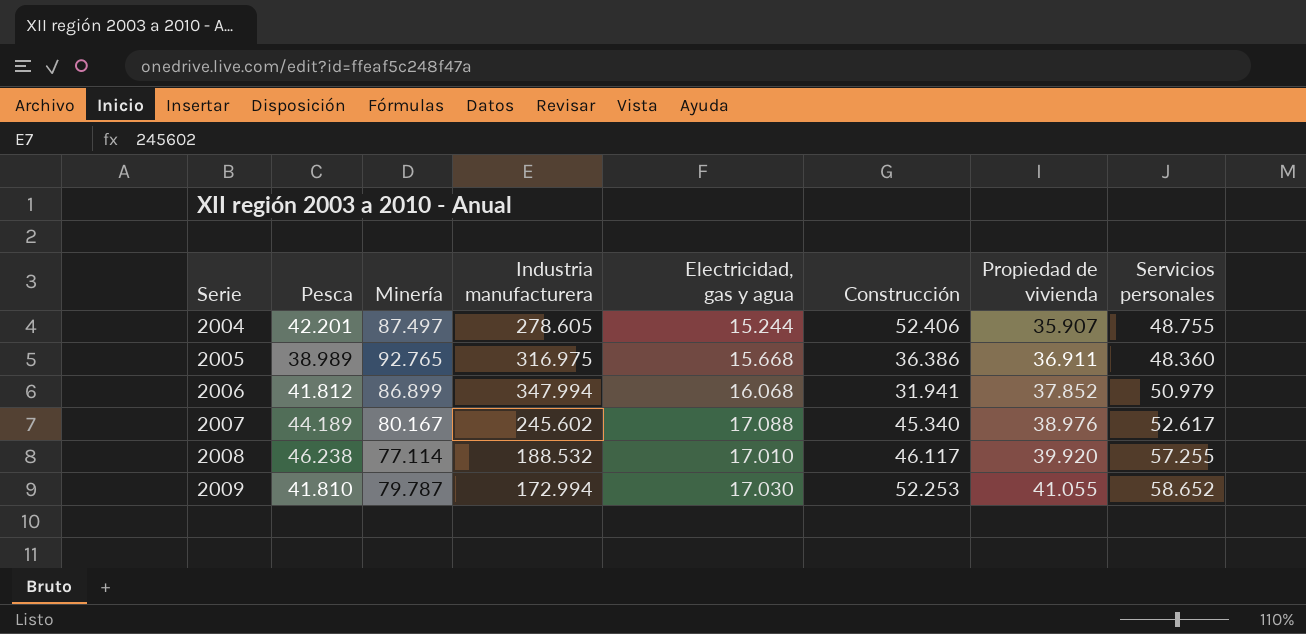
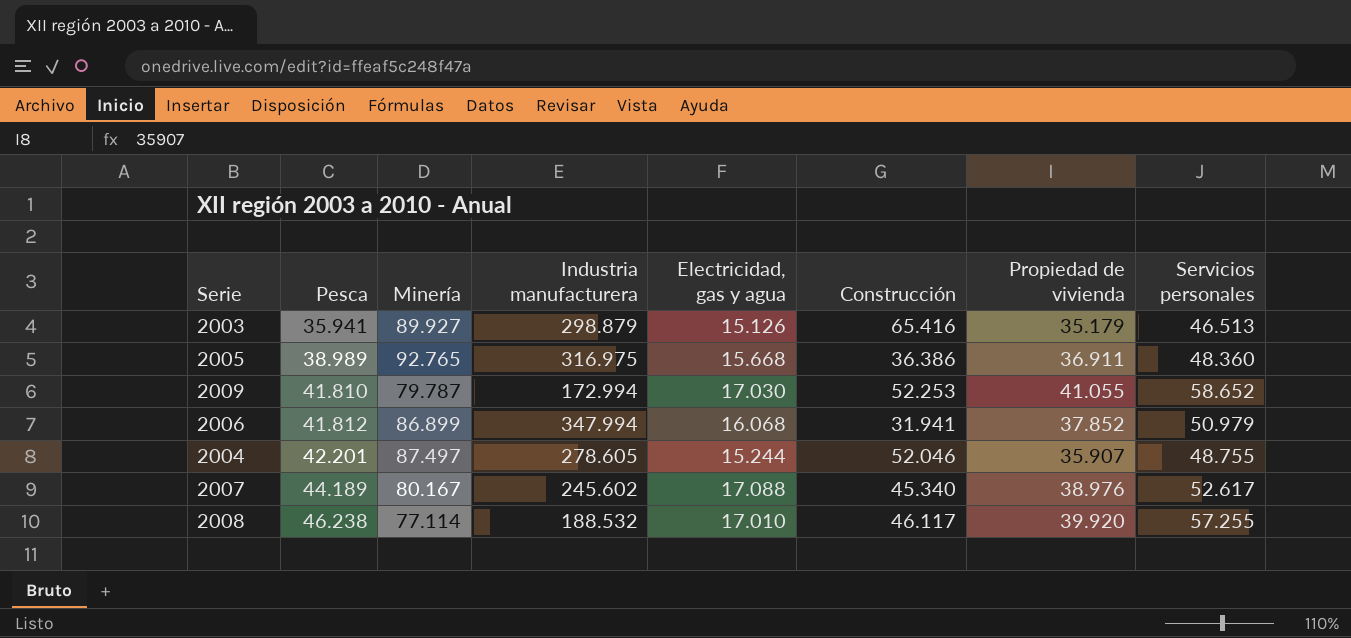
row order: Serie ascending -> Pesca ascending
row 2003: none -> 35.941 | 89.927 | 298.879 | 15.126 | 65.416 | 35.179 | 46.513
2004 | Construcción: 52.406 -> 52.046

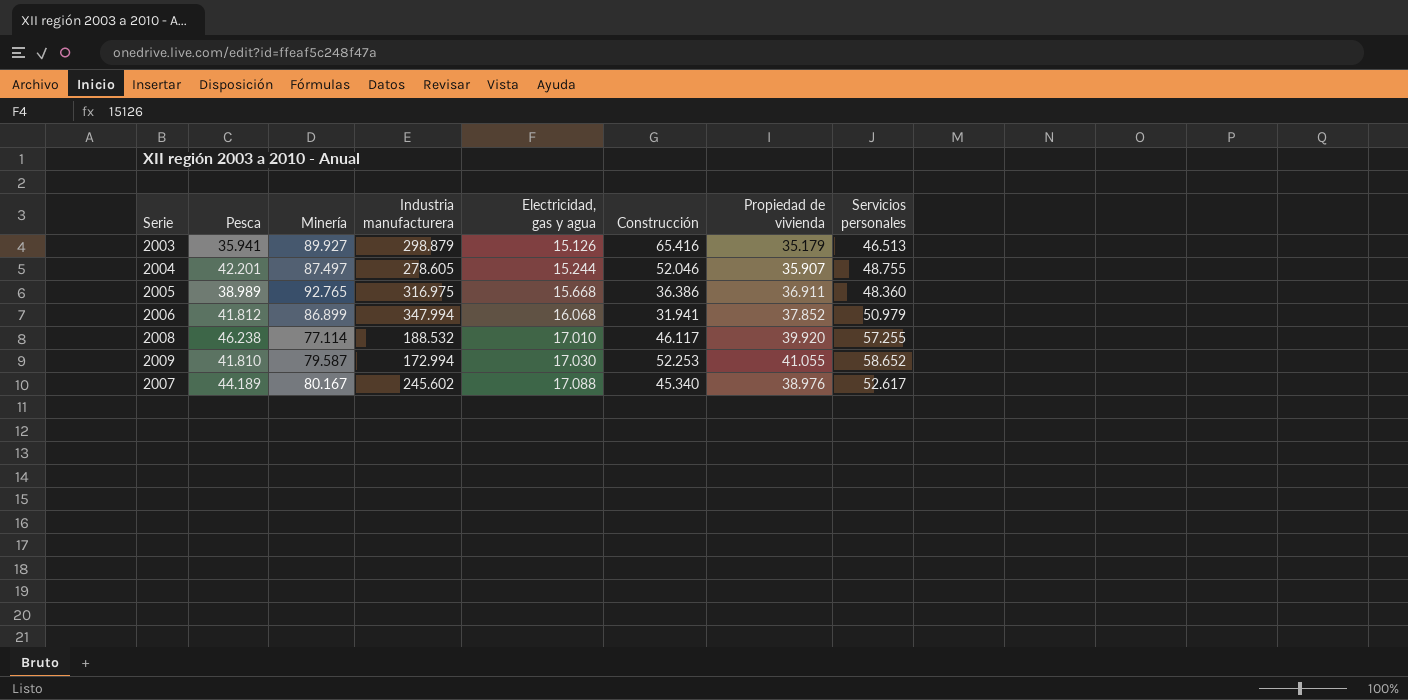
row order: Pesca ascending -> Electricidad, gas y agua ascending
2009 | Minería: 79.787 -> 79.587

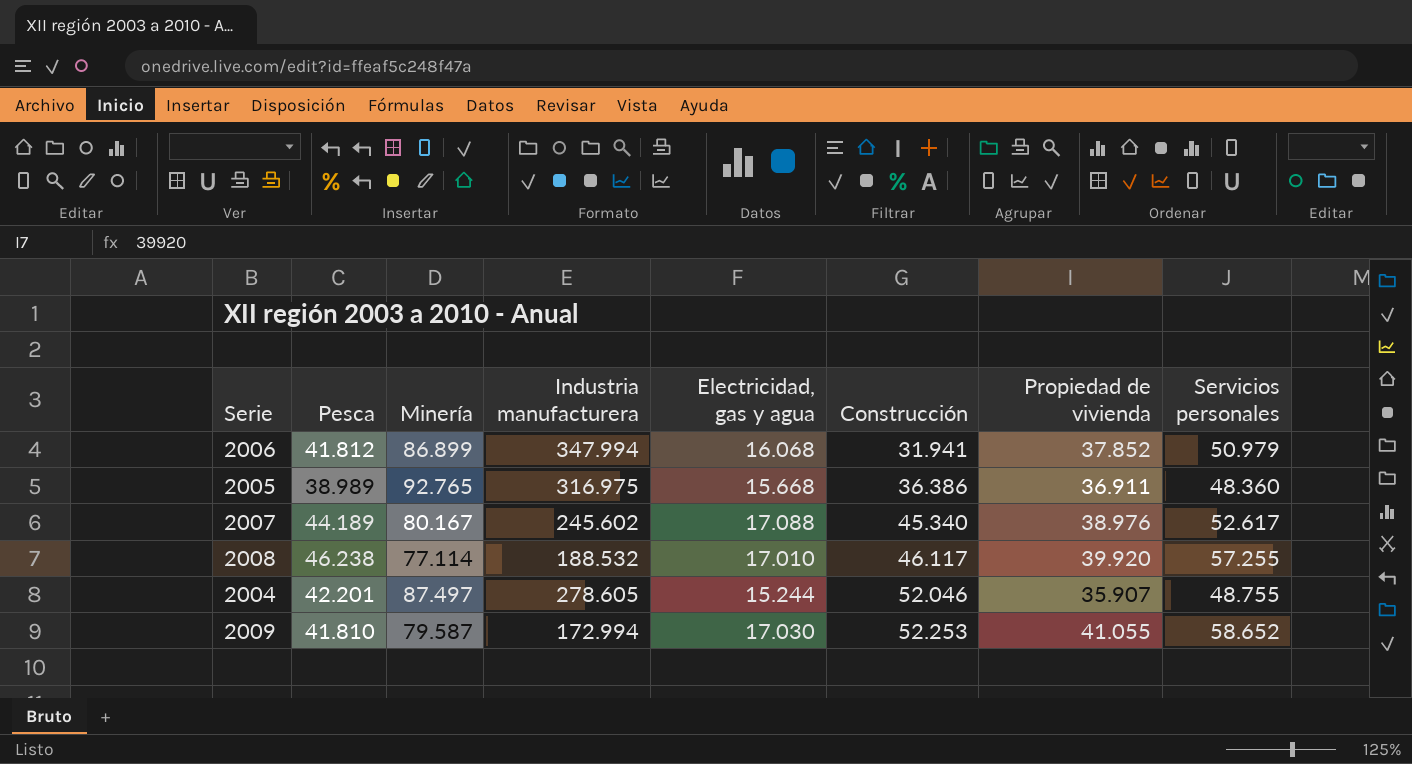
row order: Electricidad, gas y agua ascending -> Construcción ascending
row 2003: 35.941 | 89.927 | 298.879 | 15.126 | 65.416 | 35.179 | 46.513 -> none

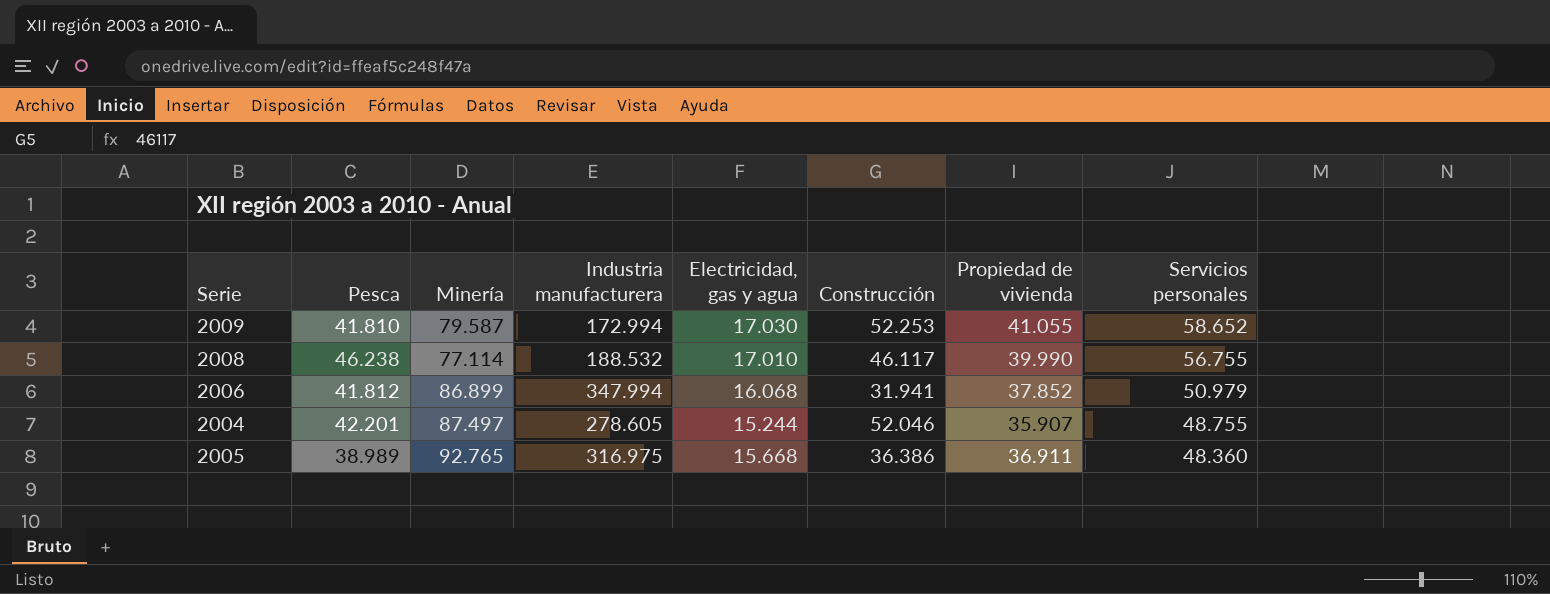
row order: Construcción ascending -> Servicios personales descending
row 2007: 44.189 | 80.167 | 245.602 | 17.088 | 45.340 | 38.976 | 52.617 -> none
2008 | Propiedad de vivienda: 39.920 -> 39.990
2008 | Servicios personales: 57.255 -> 56.755

